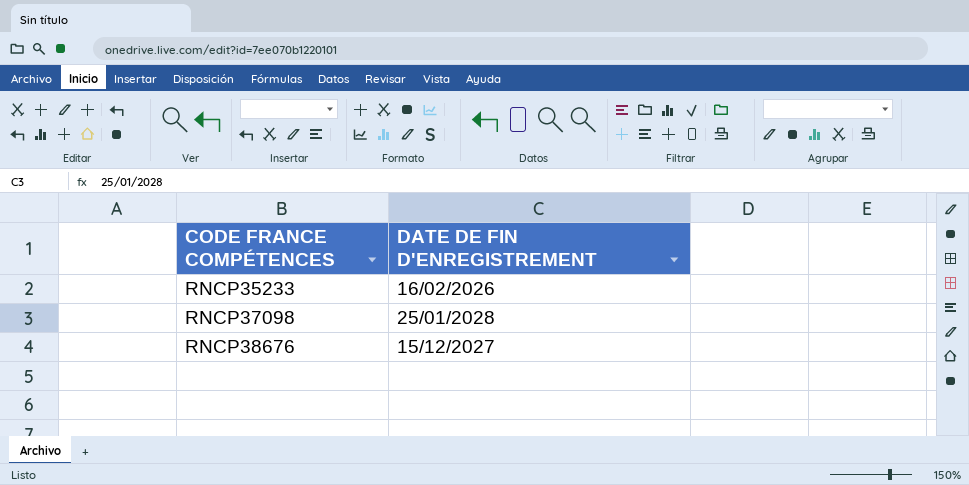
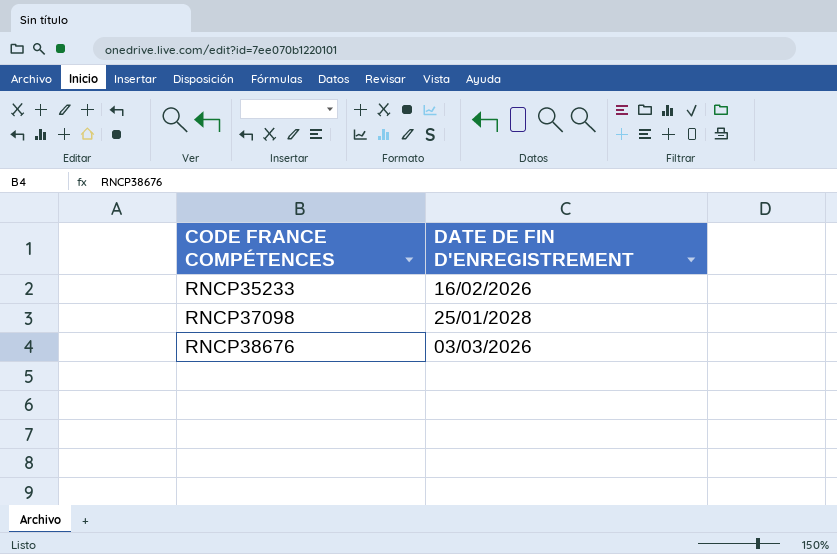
RNCP38676 | DATE DE FIN D'ENREGISTREMENT: 15/12/2027 -> 03/03/2026

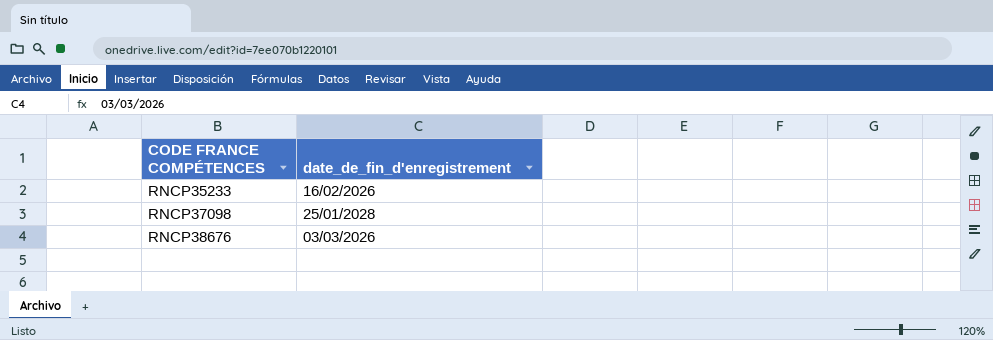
column name: DATE DE FIN D'ENREGISTREMENT -> date_de_fin_d'enregistrement

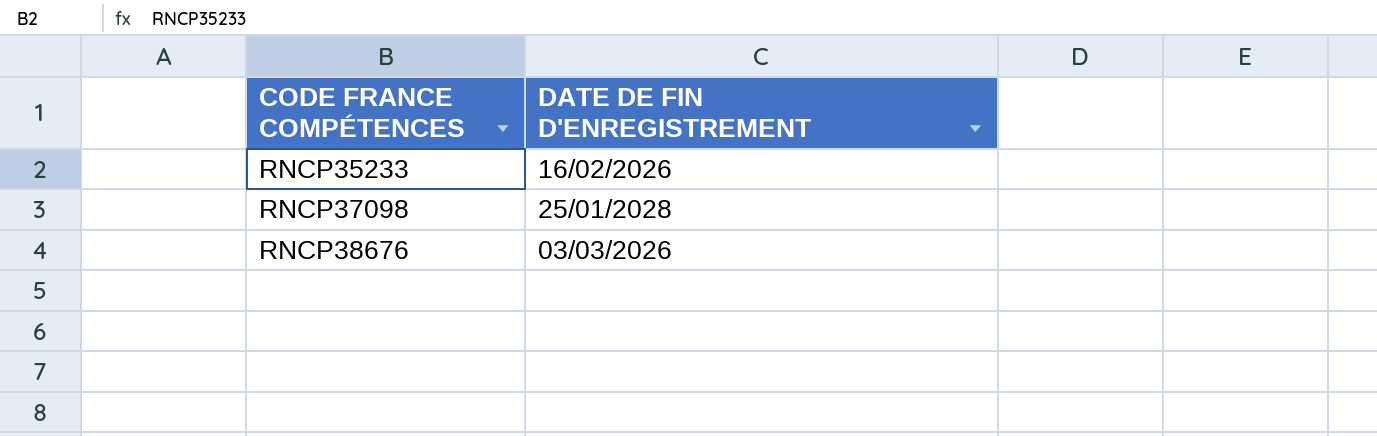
column name: date_de_fin_d'enregistrement -> DATE DE FIN D'ENREGISTREMENT

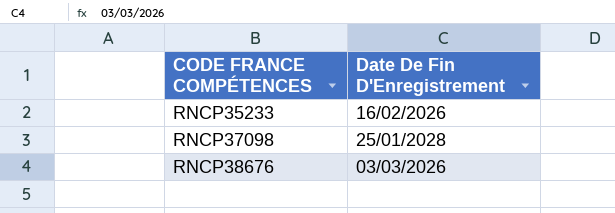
column name: DATE DE FIN D'ENREGISTREMENT -> Date De Fin D'Enregistrement

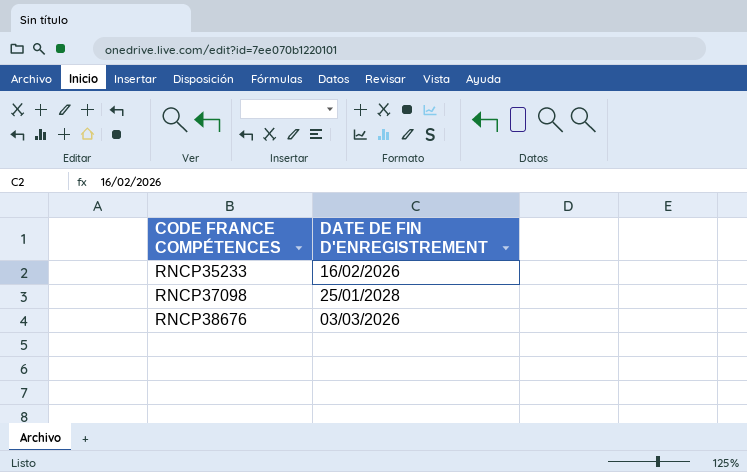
column name: Date De Fin D'Enregistrement -> DATE DE FIN D'ENREGISTREMENT

